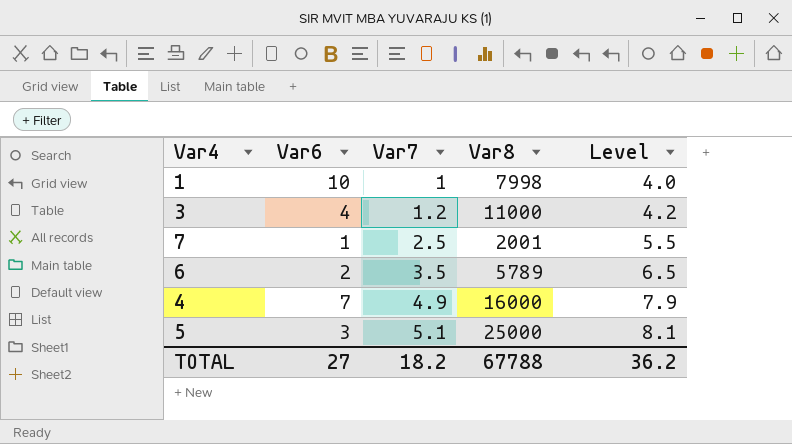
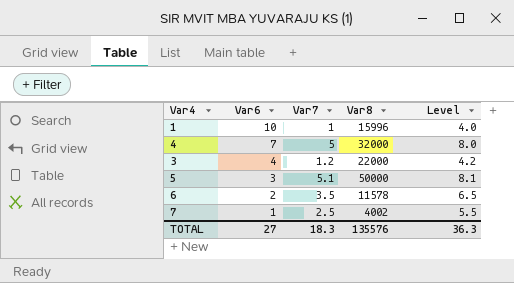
row order: Var7 ascending -> Var6 descending
1 | Var8: 7998 -> 15996
4 | Var7: 4.9 -> 5
4 | Var8: 16000 -> 32000
4 | Level: 7.9 -> 8.0
3 | Var8: 11000 -> 22000
5 | Var8: 25000 -> 50000
6 | Var8: 5789 -> 11578
7 | Var8: 2001 -> 4002
TOTAL | Var7: 18.2 -> 18.3
TOTAL | Var8: 67788 -> 135576
TOTAL | Level: 36.2 -> 36.3

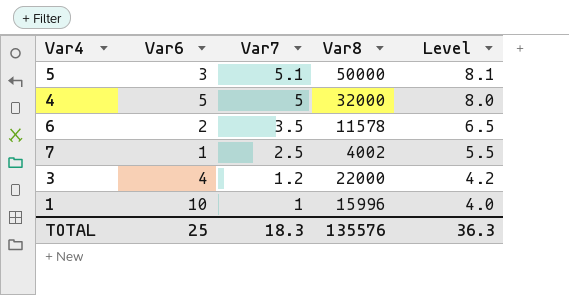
row order: Var6 descending -> Var7 descending
4 | Var6: 7 -> 5
TOTAL | Var6: 27 -> 25

